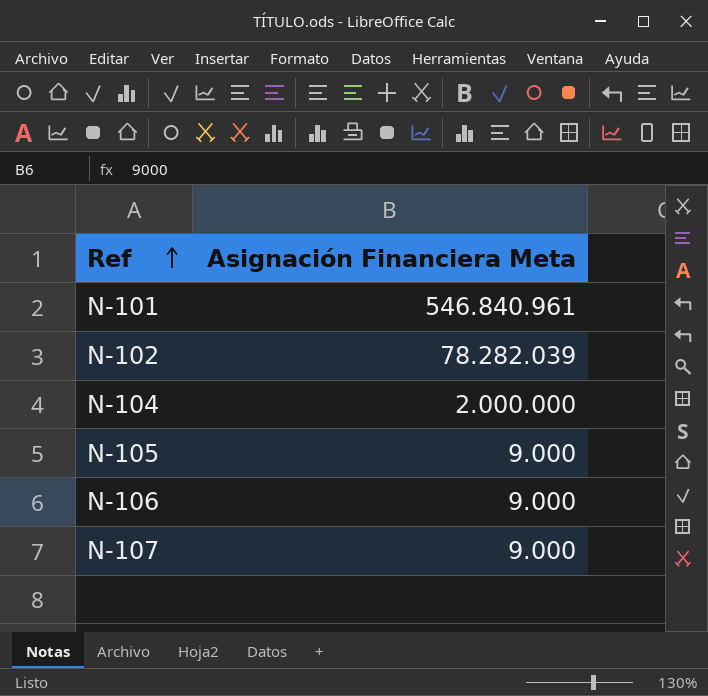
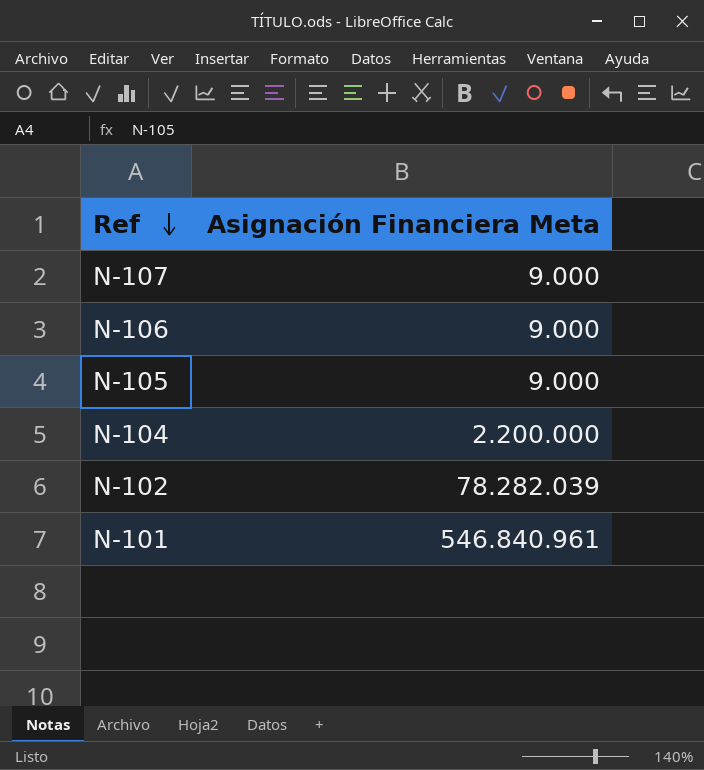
row order: Ref ascending -> Ref descending
N-104 | Asignación Financiera Meta: 2.000.000 -> 2.200.000

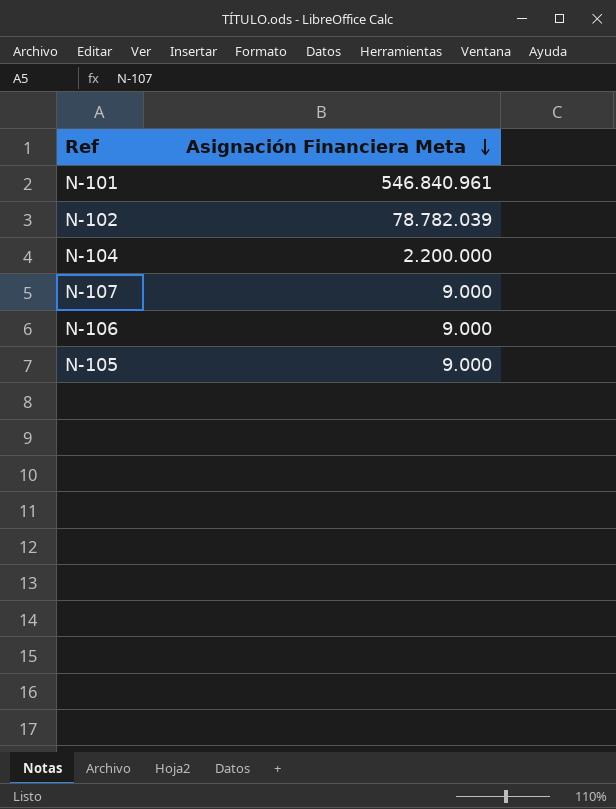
row order: Ref descending -> Asignación Financiera Meta descending
N-102 | Asignación Financiera Meta: 78.282.039 -> 78.782.039

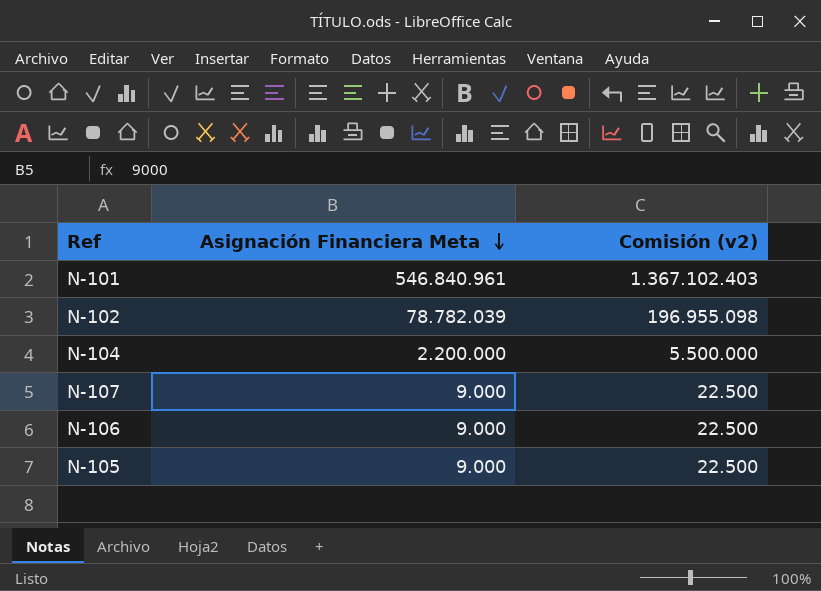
column Comisión (v2) | formula: none -> [Asignación Financiera Meta] * 2,5

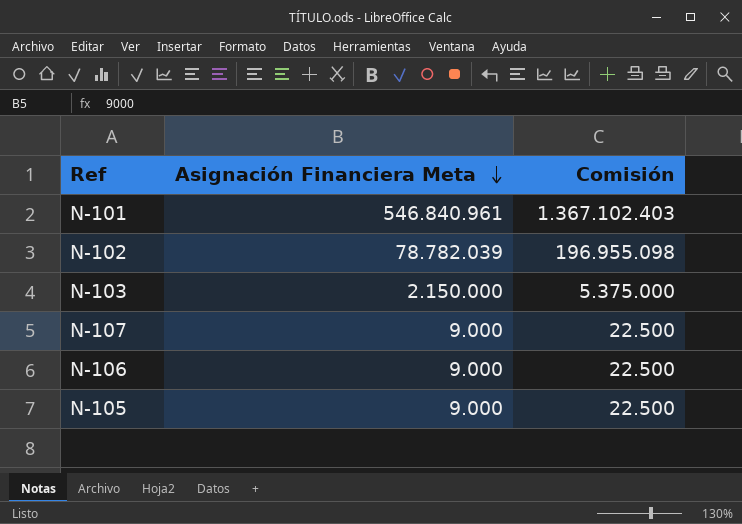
column name: Comisión (v2) -> Comisión
row N-104: 2.200.000 | 5.500.000 -> none
row N-103: none -> 2.150.000 | 5.375.000

